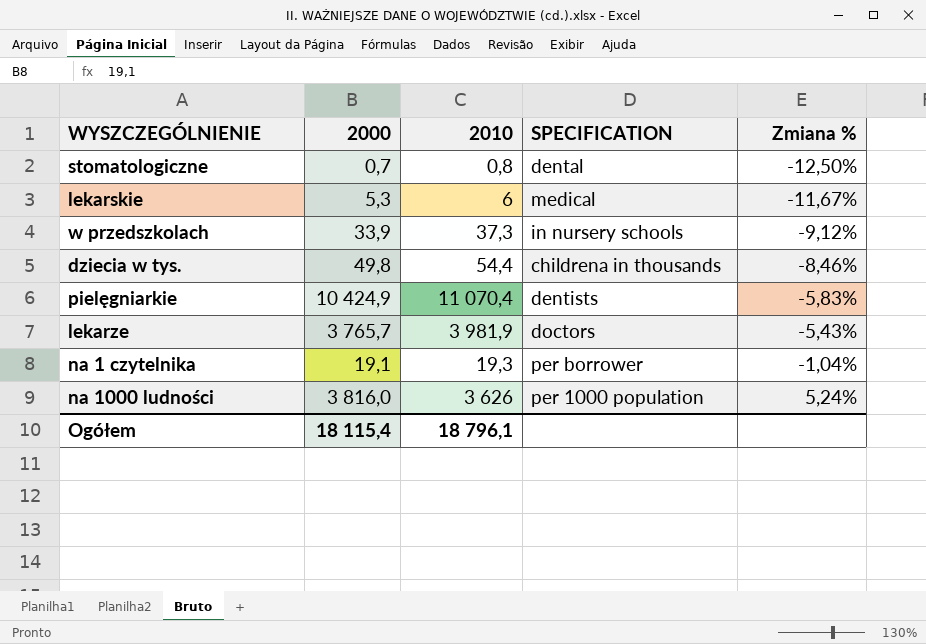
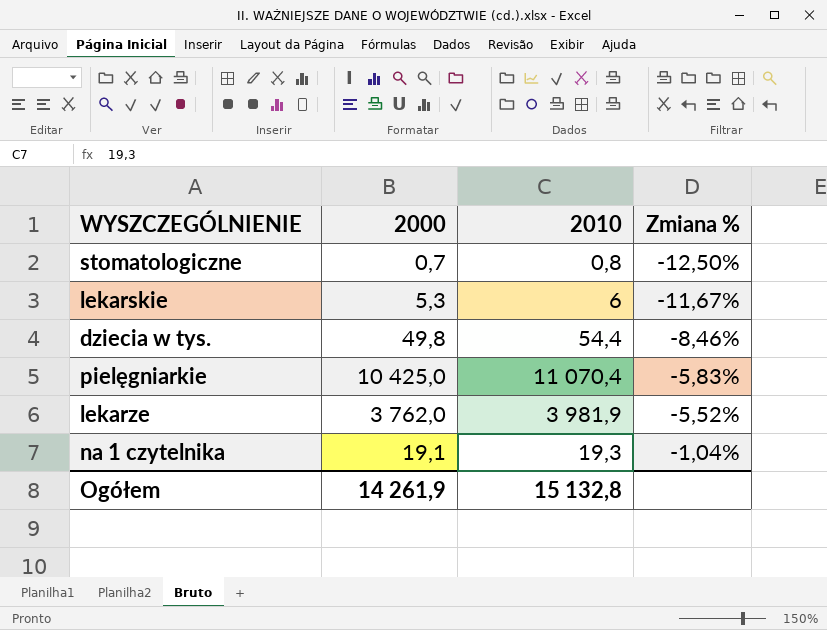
column SPECIFICATION | position: 4 -> none
row w przedszkolach: 33,9 | 37,3 | in nursery schools | -9,12% -> none
row na 1000 ludności: 3 816,0 | 3 626 | per 1000 population | 5,24% -> none
pielęgniarkie | 2000: 10 424,9 -> 10 425,0
lekarze | 2000: 3 765,7 -> 3 762,0
lekarze | Zmiana %: -5,43% -> -5,52%
Ogółem | 2000: 18 115,4 -> 14 261,9
Ogółem | 2010: 18 796,1 -> 15 132,8

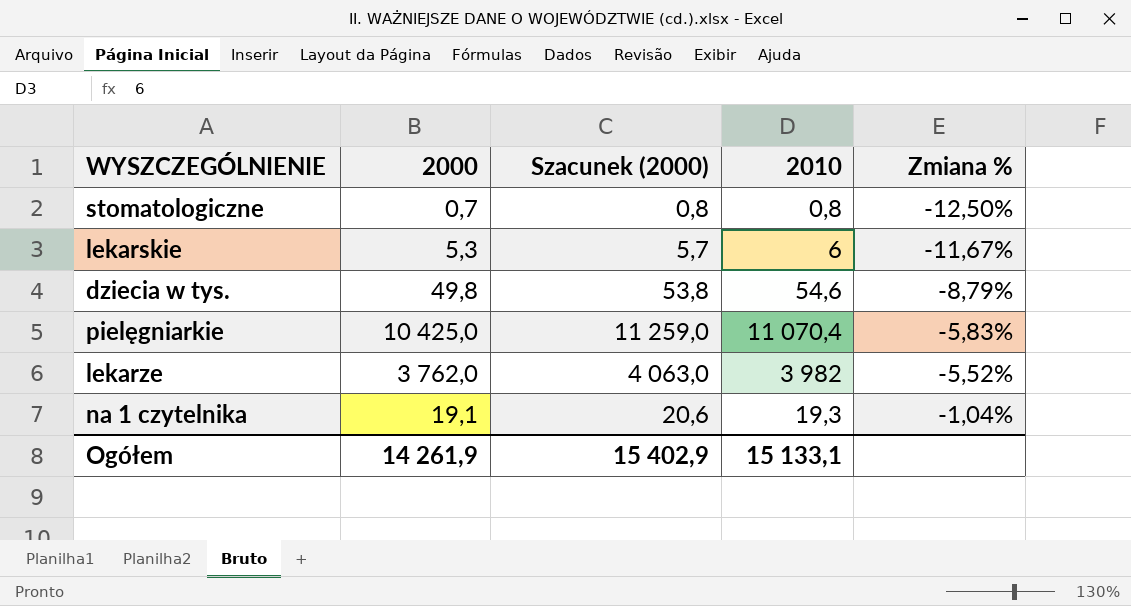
column Szacunek (2000) | formula: none -> [2000] * 1,08
dziecia w tys. | 2010: 54,4 -> 54,6
dziecia w tys. | Zmiana %: -8,46% -> -8,79%
lekarze | 2010: 3 981,9 -> 3 982
Ogółem | 2010: 15 132,8 -> 15 133,1

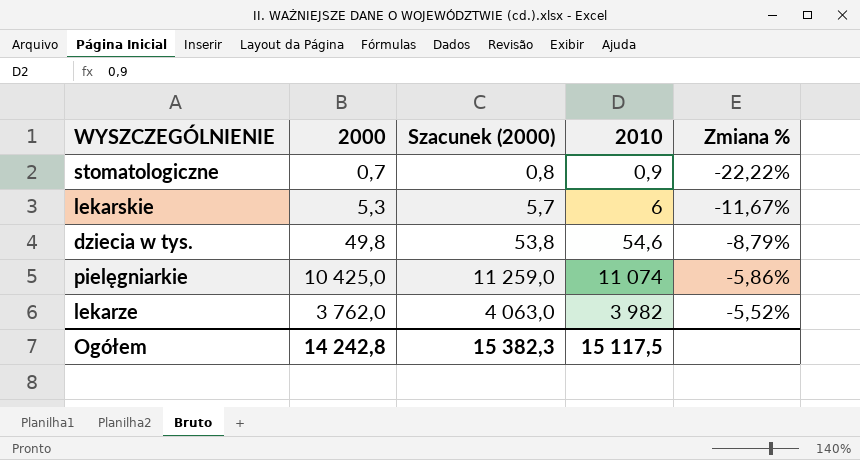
row na 1 czytelnika: 19,1 | 20,6 | 19,3 | -1,04% -> none
stomatologiczne | 2010: 0,8 -> 0,9
stomatologiczne | Zmiana %: -12,50% -> -22,22%
pielęgniarkie | 2010: 11 070,4 -> 11 074
pielęgniarkie | Zmiana %: -5,83% -> -5,86%
Ogółem | 2000: 14 261,9 -> 14 242,8
Ogółem | Szacunek (2000): 15 402,9 -> 15 382,3
Ogółem | 2010: 15 133,1 -> 15 117,5

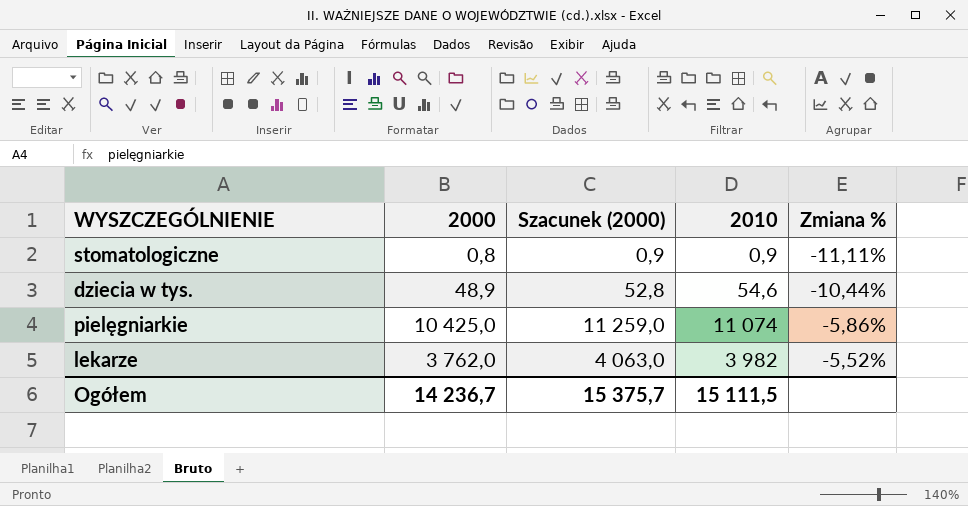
row lekarskie: 5,3 | 5,7 | 6 | -11,67% -> none
stomatologiczne | 2000: 0,7 -> 0,8
stomatologiczne | Szacunek (2000): 0,8 -> 0,9
stomatologiczne | Zmiana %: -22,22% -> -11,11%
dziecia w tys. | 2000: 49,8 -> 48,9
dziecia w tys. | Szacunek (2000): 53,8 -> 52,8
dziecia w tys. | Zmiana %: -8,79% -> -10,44%
Ogółem | 2000: 14 242,8 -> 14 236,7
Ogółem | Szacunek (2000): 15 382,3 -> 15 375,7
Ogółem | 2010: 15 117,5 -> 15 111,5

